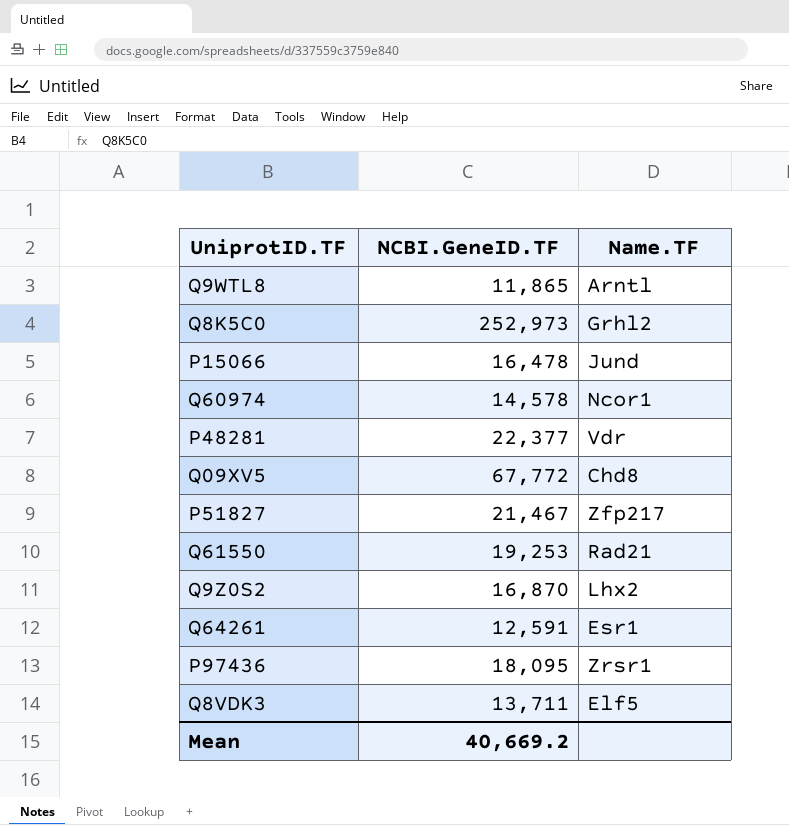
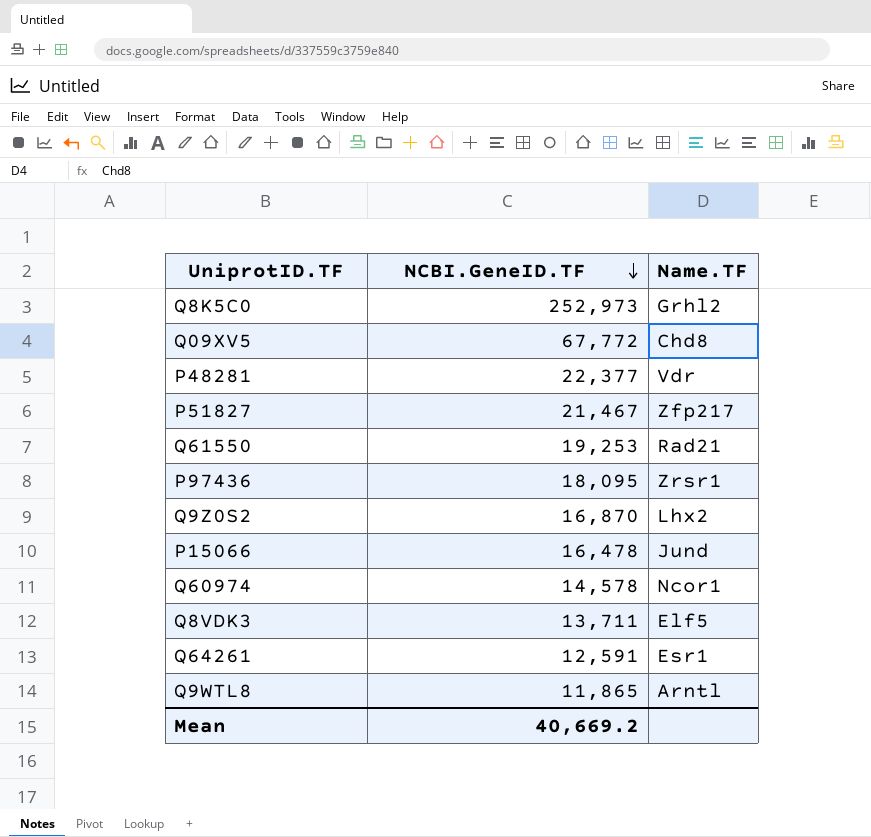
row order: none -> NCBI.GeneID.TF descending

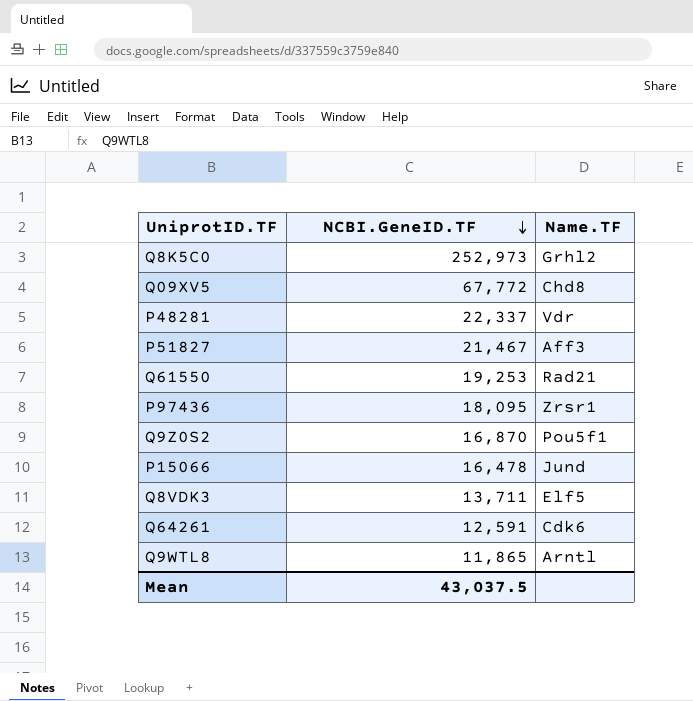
row Q60974: 14,578 | Ncor1 -> none
P48281 | NCBI.GeneID.TF: 22,377 -> 22,337
P51827 | Name.TF: Zfp217 -> Aff3
Q9Z0S2 | Name.TF: Lhx2 -> Pou5f1
Q64261 | Name.TF: Esr1 -> Cdk6
Mean | NCBI.GeneID.TF: 40,669.2 -> 43,037.5

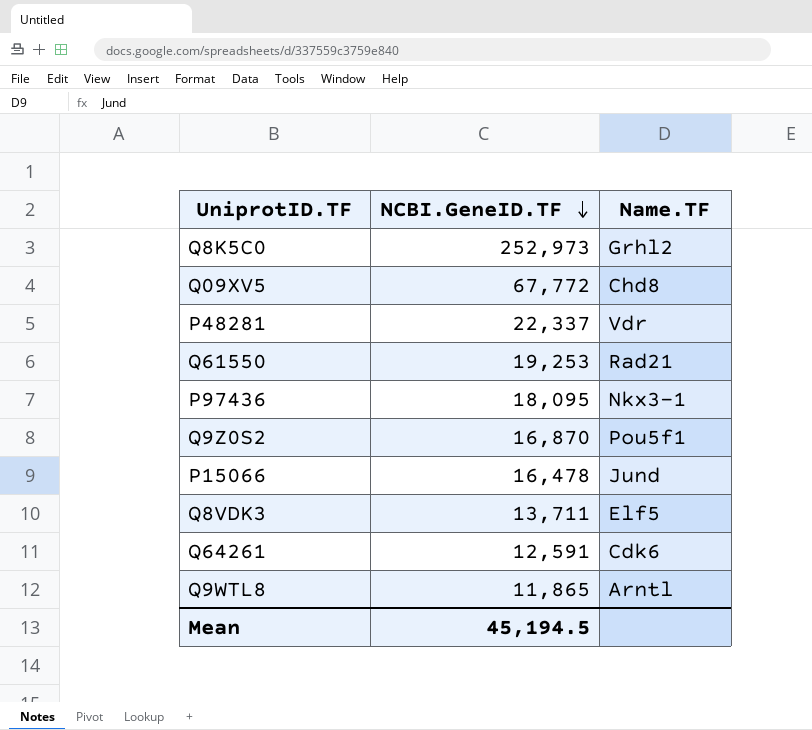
row P51827: 21,467 | Aff3 -> none
P97436 | Name.TF: Zrsr1 -> Nkx3-1
Mean | NCBI.GeneID.TF: 43,037.5 -> 45,194.5

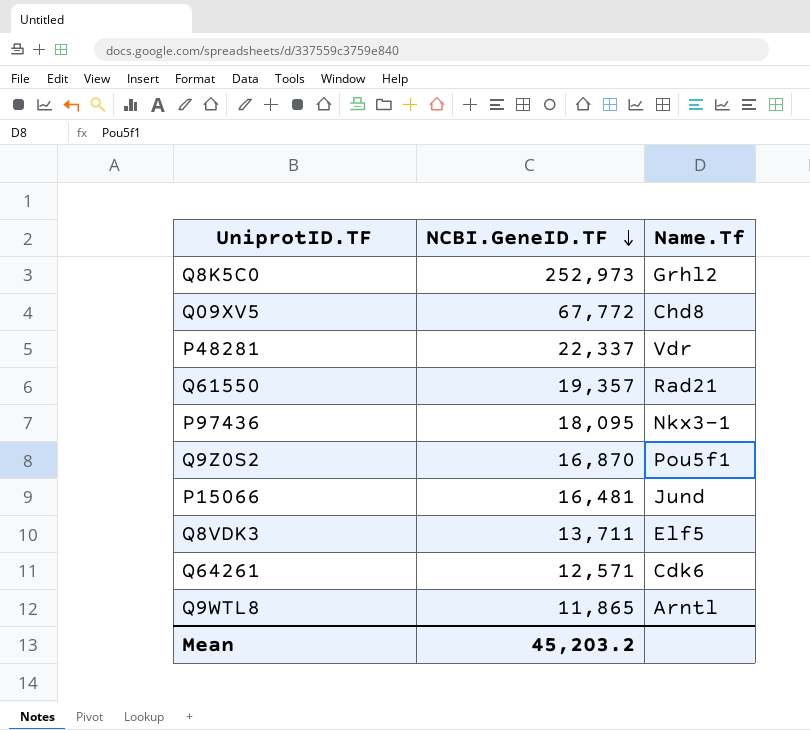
column name: Name.TF -> Name.Tf
Q61550 | NCBI.GeneID.TF: 19,253 -> 19,357
P15066 | NCBI.GeneID.TF: 16,478 -> 16,481
Q64261 | NCBI.GeneID.TF: 12,591 -> 12,571
Mean | NCBI.GeneID.TF: 45,194.5 -> 45,203.2

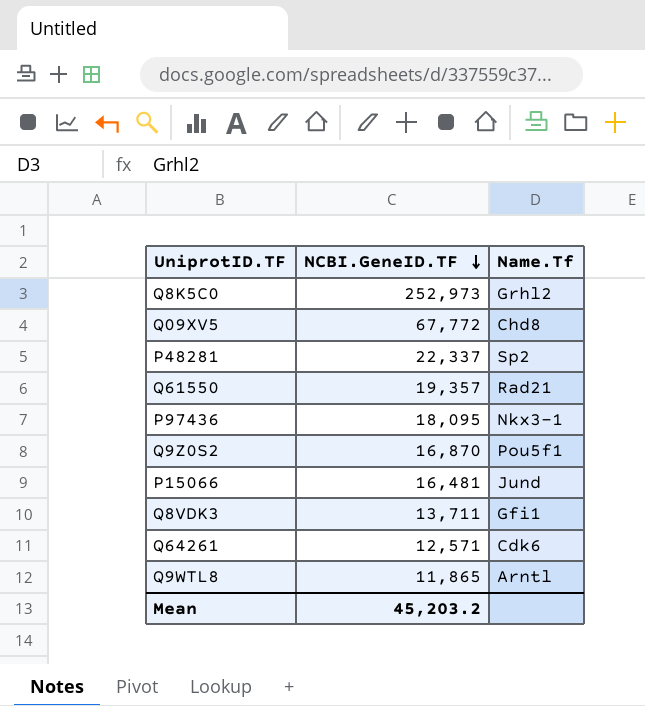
P48281 | Name.Tf: Vdr -> Sp2
Q8VDK3 | Name.Tf: Elf5 -> Gfi1

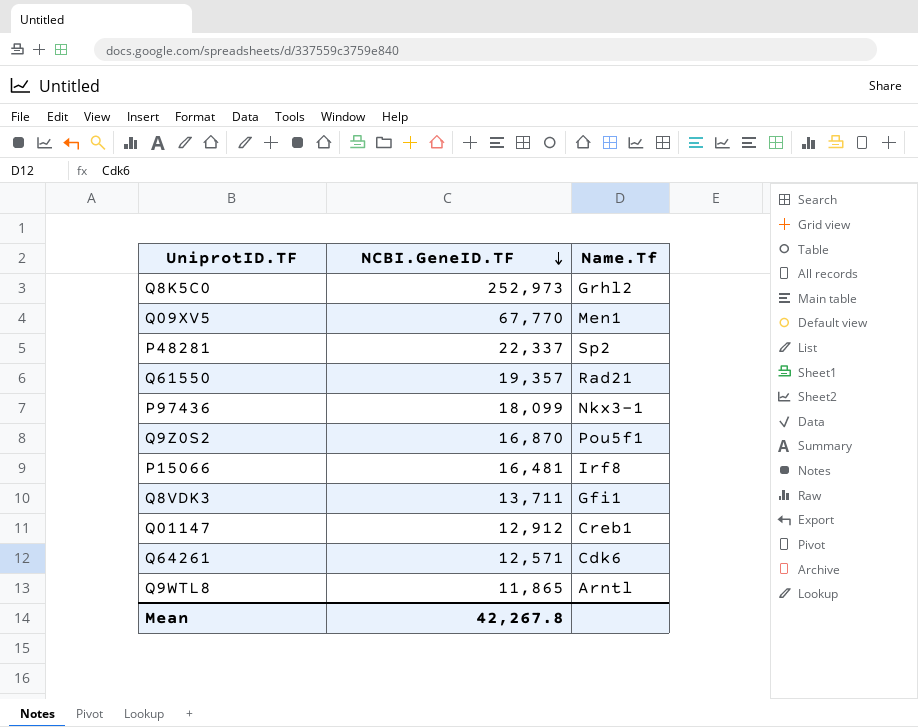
Q09XV5 | NCBI.GeneID.TF: 67,772 -> 67,770
Q09XV5 | Name.Tf: Chd8 -> Men1
P97436 | NCBI.GeneID.TF: 18,095 -> 18,099
P15066 | Name.Tf: Jund -> Irf8
row Q01147: none -> 12,912 | Creb1
Mean | NCBI.GeneID.TF: 45,203.2 -> 42,267.8

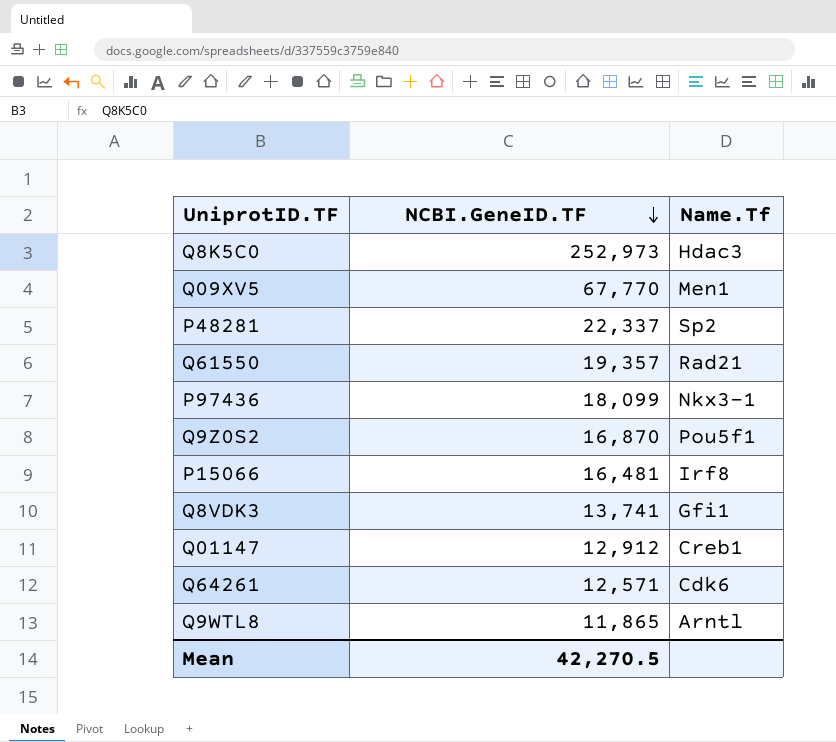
Q8K5C0 | Name.Tf: Grhl2 -> Hdac3
Q8VDK3 | NCBI.GeneID.TF: 13,711 -> 13,741
Mean | NCBI.GeneID.TF: 42,267.8 -> 42,270.5

